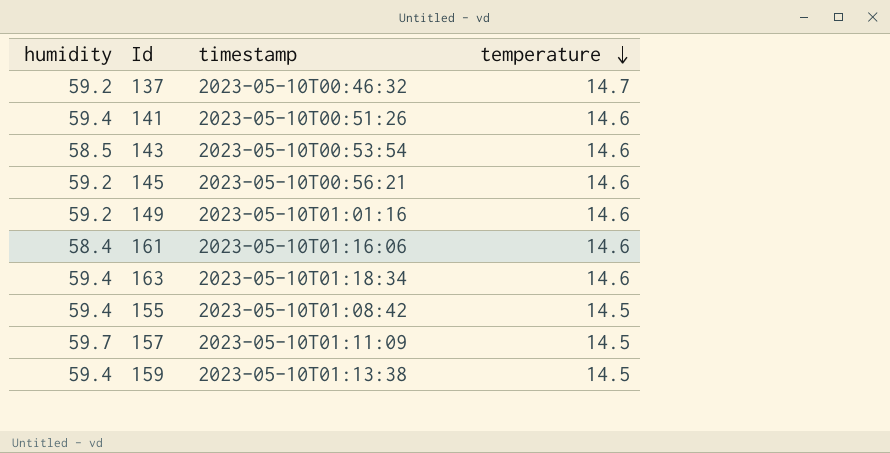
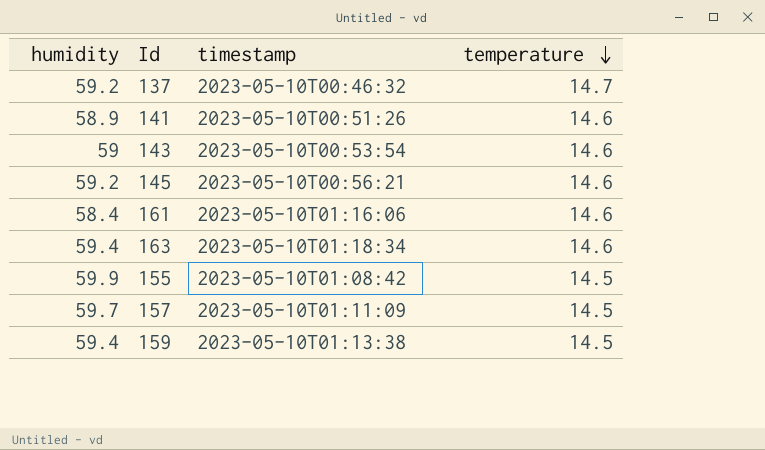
row 149: 59.2 | 2023-05-10T01:01:16 | 14.6 -> none
141 | humidity: 59.4 -> 58.9
143 | humidity: 58.5 -> 59
155 | humidity: 59.4 -> 59.9

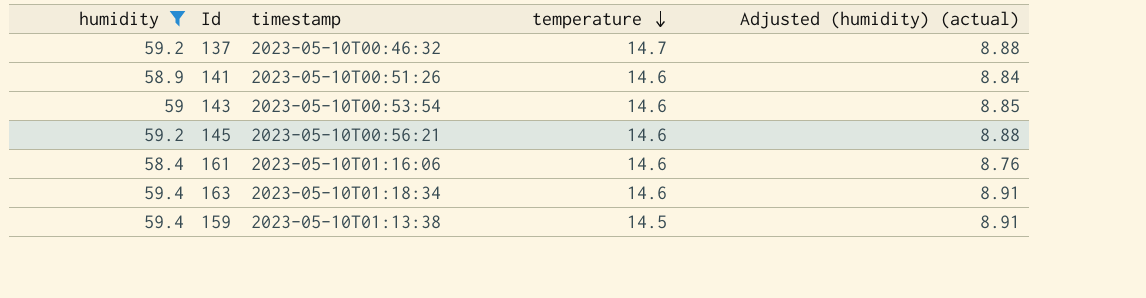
filter: none -> humidity <= 59.4
column Adjusted (humidity) (actual) | formula: none -> [humidity] * 0.15

